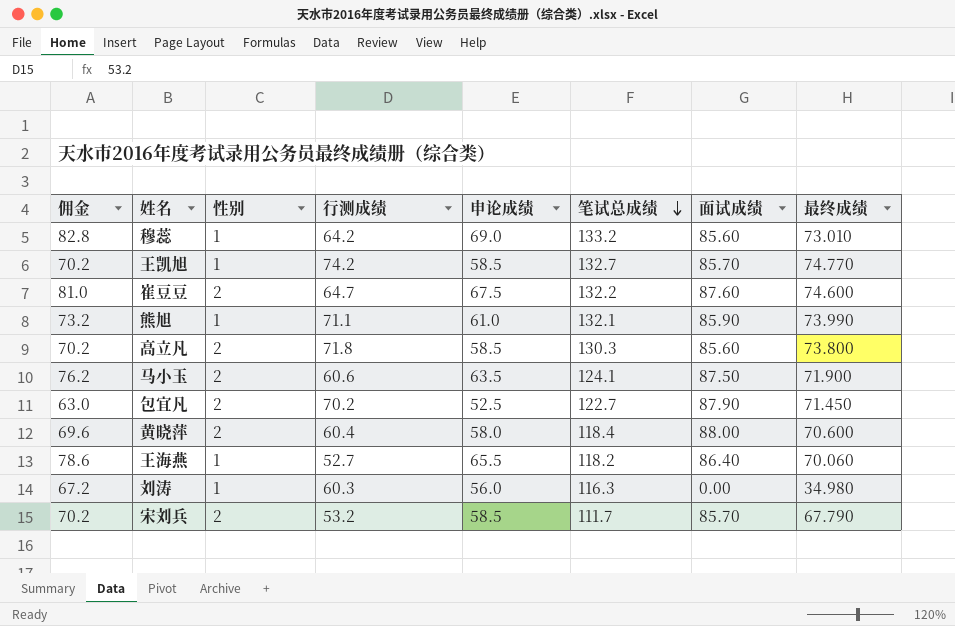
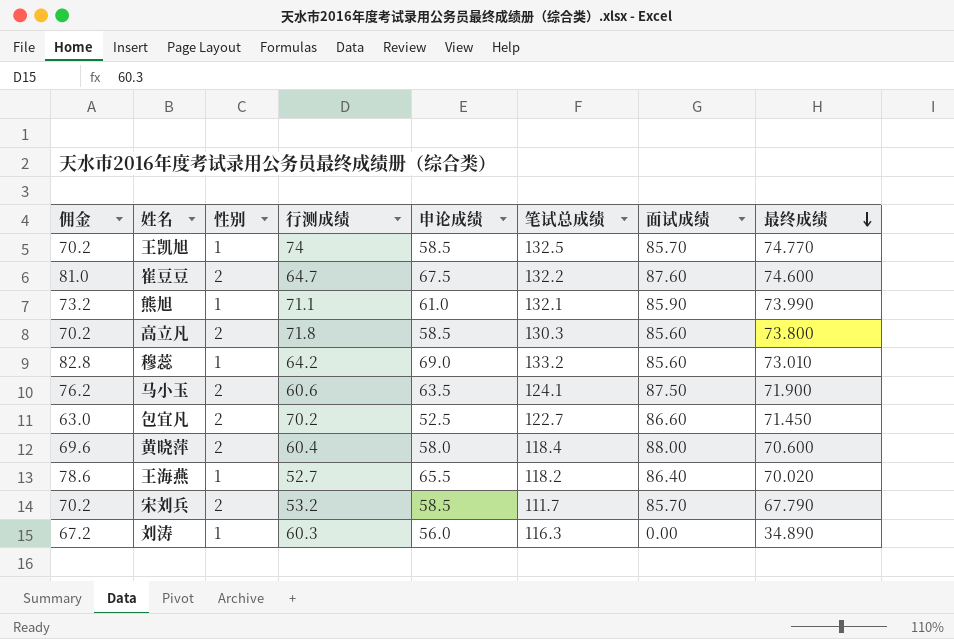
row order: 笔试总成绩 descending -> 最终成绩 descending
王凯旭 | 行测成绩: 74.2 -> 74
王凯旭 | 笔试总成绩: 132.7 -> 132.5
包宜凡 | 面试成绩: 87.90 -> 86.60
王海燕 | 最终成绩: 70.060 -> 70.020
刘涛 | 最终成绩: 34.980 -> 34.890

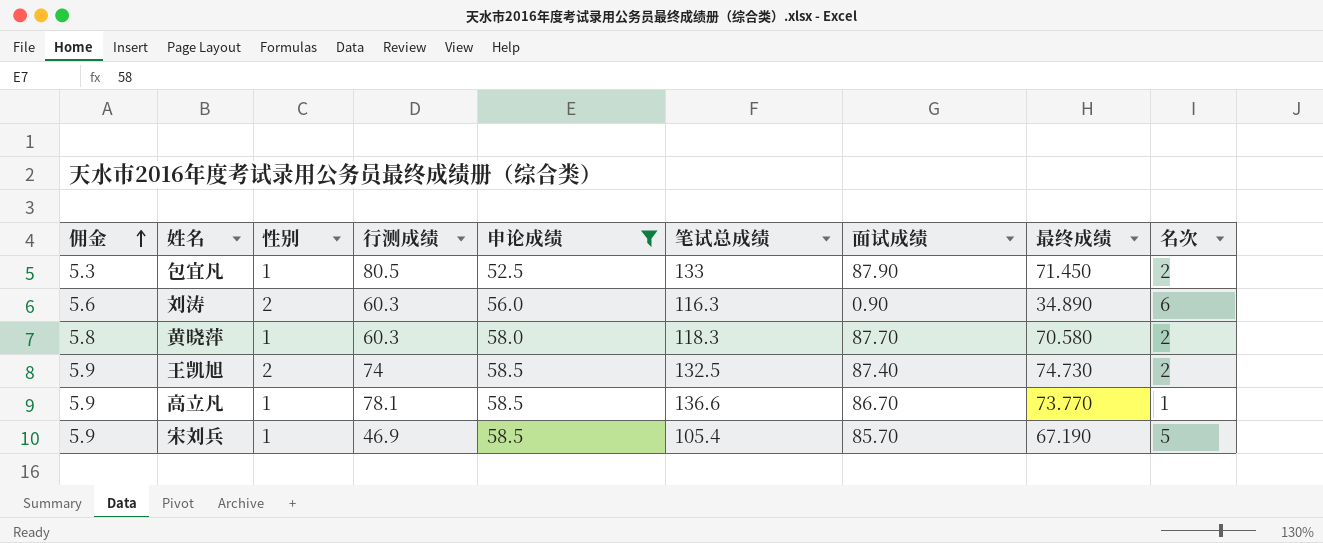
filter: none -> 申论成绩 <= 58.5
row order: 最终成绩 descending -> 佣金 ascending
column 佣金 | formula: [申论成绩] * 1.2 -> [申论成绩] * 0.1
column 名次 | position: none -> 9
包宜凡 | 性别: 2 -> 1
包宜凡 | 行测成绩: 70.2 -> 80.5
包宜凡 | 笔试总成绩: 122.7 -> 133
包宜凡 | 面试成绩: 86.60 -> 87.90
刘涛 | 性别: 1 -> 2
刘涛 | 面试成绩: 0.00 -> 0.90
黄晓萍 | 性别: 2 -> 1
黄晓萍 | 行测成绩: 60.4 -> 60.3
黄晓萍 | 笔试总成绩: 118.4 -> 118.3
黄晓萍 | 面试成绩: 88.00 -> 87.70
黄晓萍 | 最终成绩: 70.600 -> 70.580
王凯旭 | 性别: 1 -> 2
王凯旭 | 面试成绩: 85.70 -> 87.40
王凯旭 | 最终成绩: 74.770 -> 74.730
高立凡 | 性别: 2 -> 1
高立凡 | 行测成绩: 71.8 -> 78.1
高立凡 | 笔试总成绩: 130.3 -> 136.6
高立凡 | 面试成绩: 85.60 -> 86.70
高立凡 | 最终成绩: 73.800 -> 73.770
宋刘兵 | 性别: 2 -> 1
宋刘兵 | 行测成绩: 53.2 -> 46.9
宋刘兵 | 笔试总成绩: 111.7 -> 105.4
宋刘兵 | 最终成绩: 67.790 -> 67.190

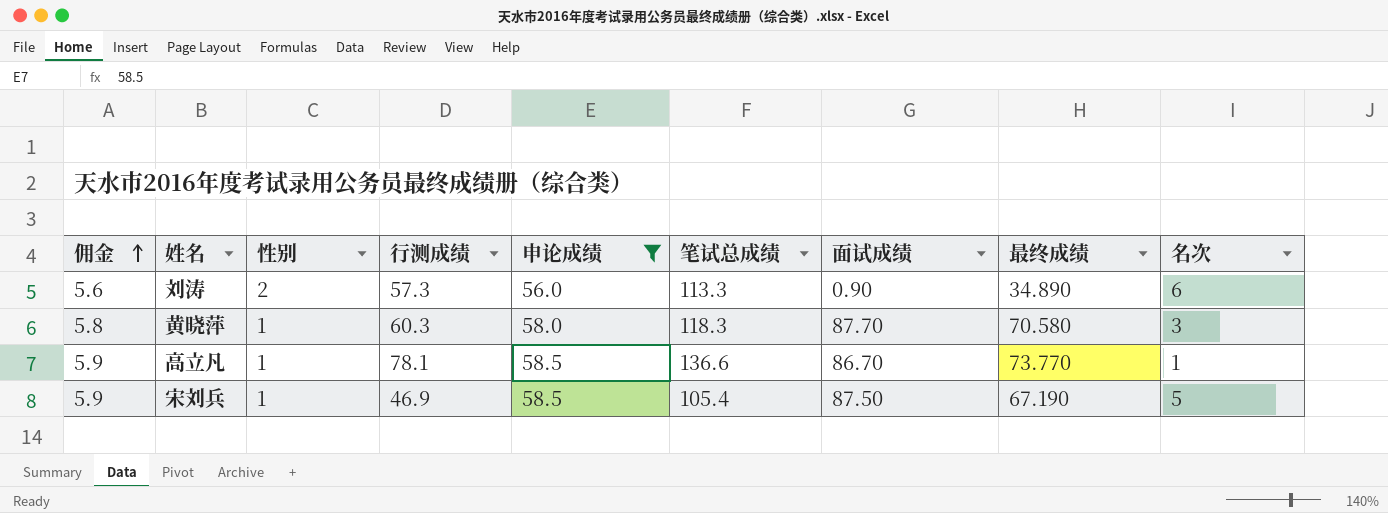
row 包宜凡: 5.3 | 1 | 80.5 | 52.5 | 133 | 87.90 | 71.450 | 2 -> none
row 王凯旭: 5.9 | 2 | 74 | 58.5 | 132.5 | 87.40 | 74.730 | 2 -> none
刘涛 | 行测成绩: 60.3 -> 57.3
刘涛 | 笔试总成绩: 116.3 -> 113.3
黄晓萍 | 名次: 2 -> 3
宋刘兵 | 面试成绩: 85.70 -> 87.50

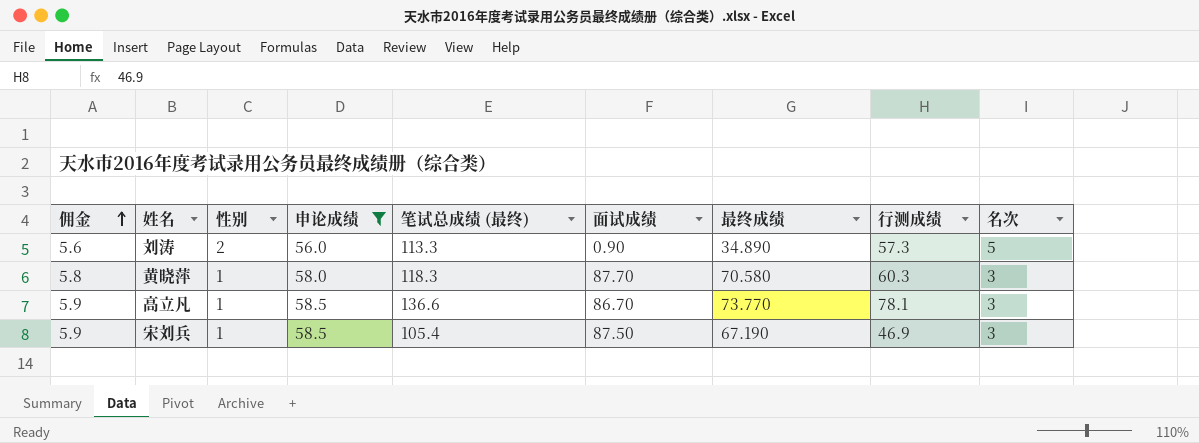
column name: 笔试总成绩 -> 笔试总成绩 (最终)
column 行测成绩 | position: 4 -> 8
刘涛 | 名次: 6 -> 5
高立凡 | 名次: 1 -> 3
宋刘兵 | 名次: 5 -> 3

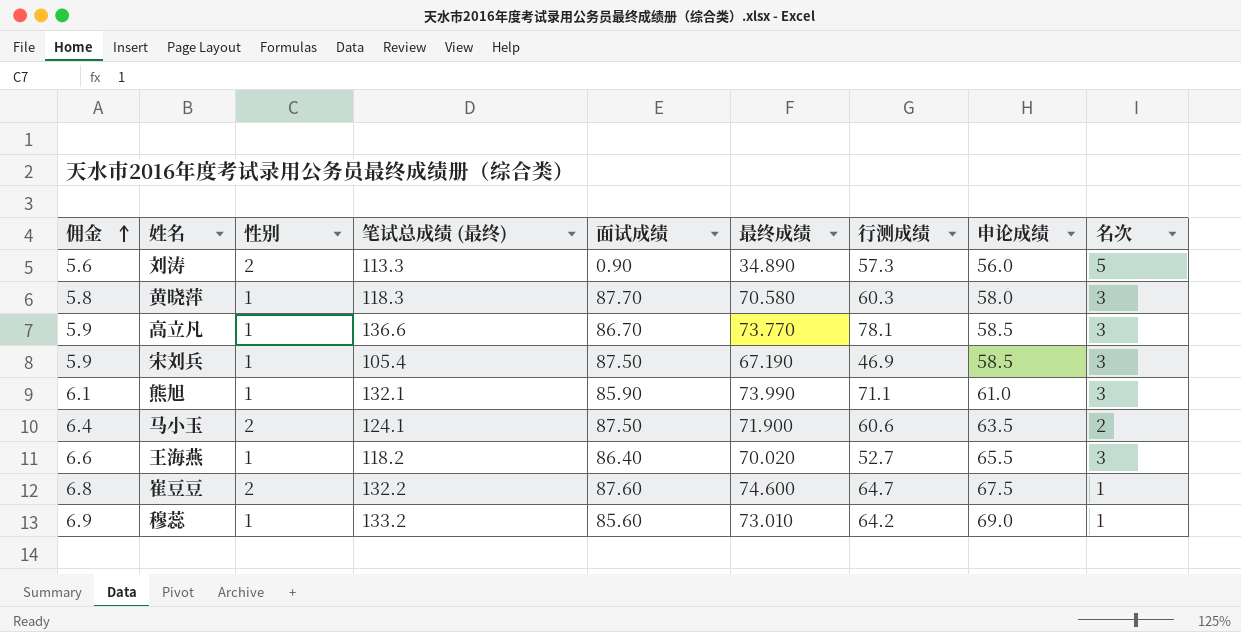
filter: 申论成绩 <= 58.5 -> none
column 申论成绩 | position: 4 -> 8

